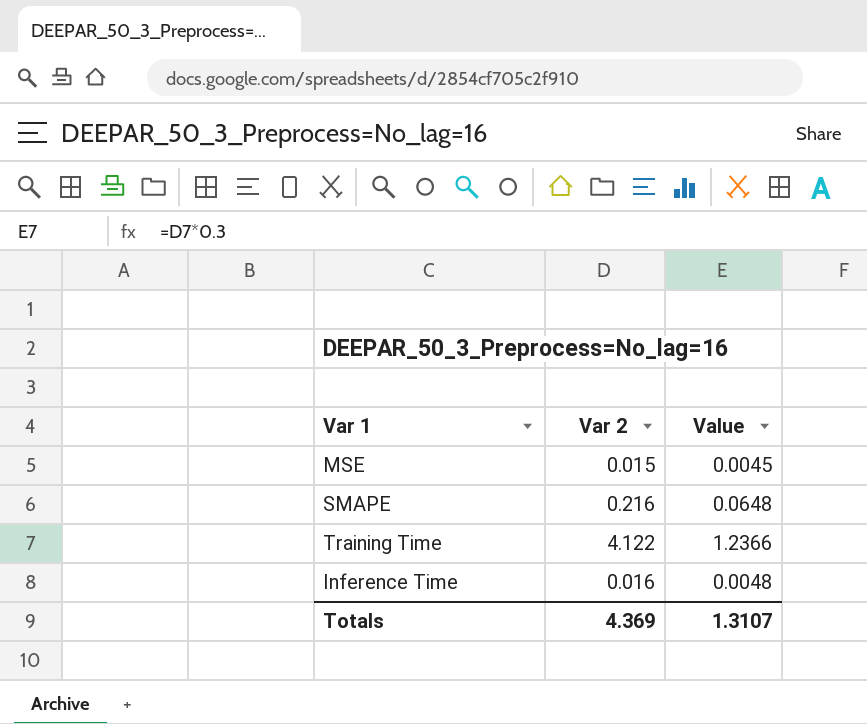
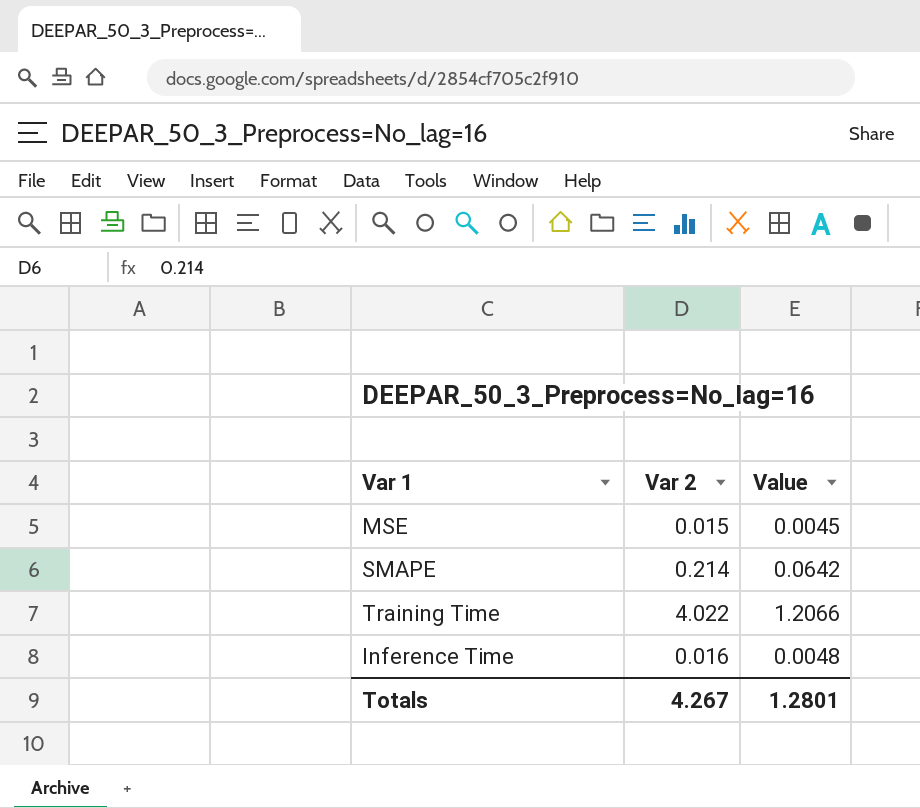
SMAPE | Var 2: 0.216 -> 0.214
SMAPE | Value: 0.0648 -> 0.0642
Training Time | Var 2: 4.122 -> 4.022
Training Time | Value: 1.2366 -> 1.2066
Totals | Var 2: 4.369 -> 4.267
Totals | Value: 1.3107 -> 1.2801

